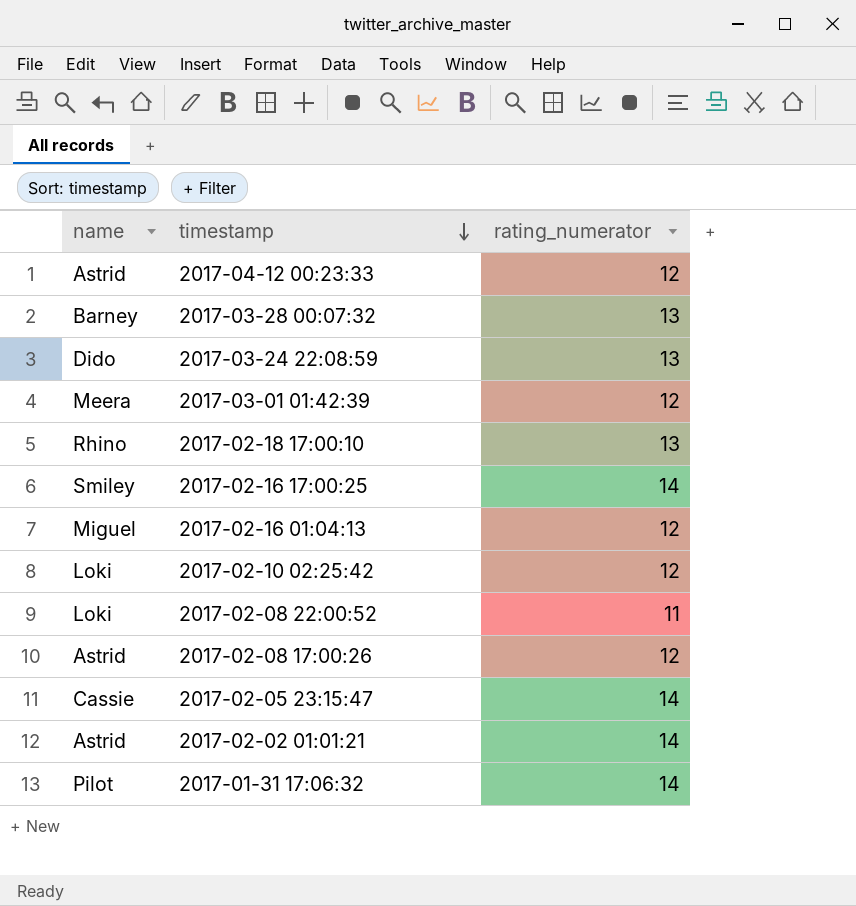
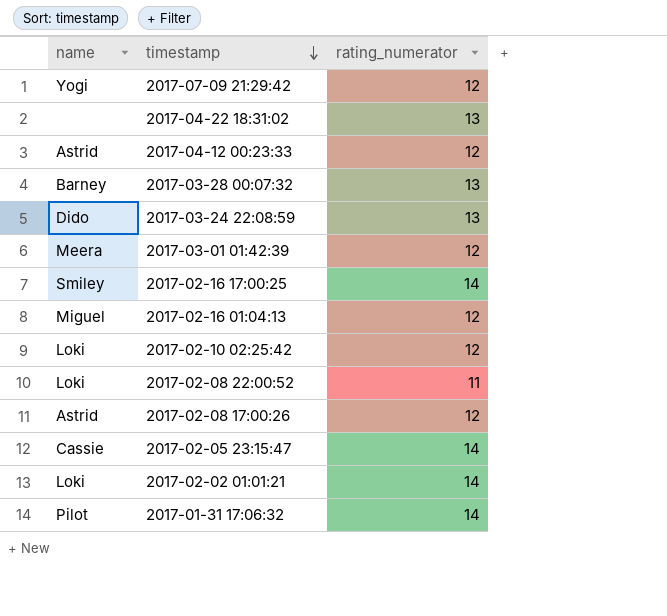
row 2017-02-18 17:00:10: Rhino | 13 -> none
row 2017-07-09 21:29:42: none -> Yogi | 12
row 2017-04-22 18:31:02: none -> none | 13
2017-02-02 01:01:21 | name: Astrid -> Loki

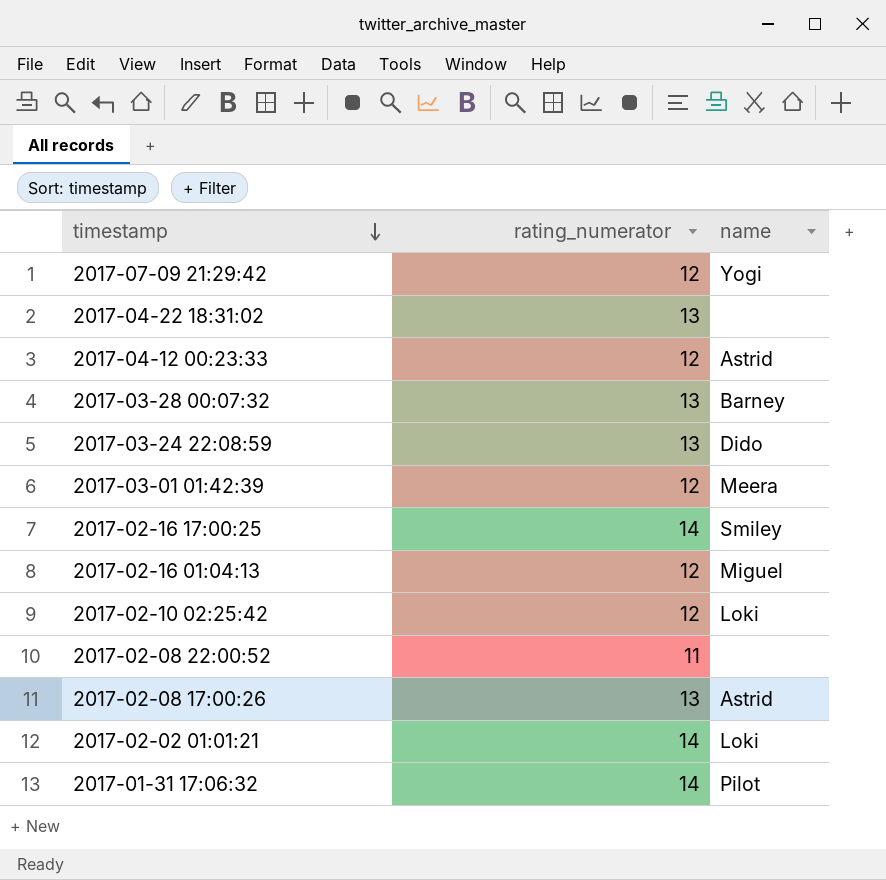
column name | position: 1 -> 3
row 2017-02-05 23:15:47: Cassie | 14 -> none
2017-02-08 22:00:52 | name: Loki -> none
2017-02-08 17:00:26 | rating_numerator: 12 -> 13

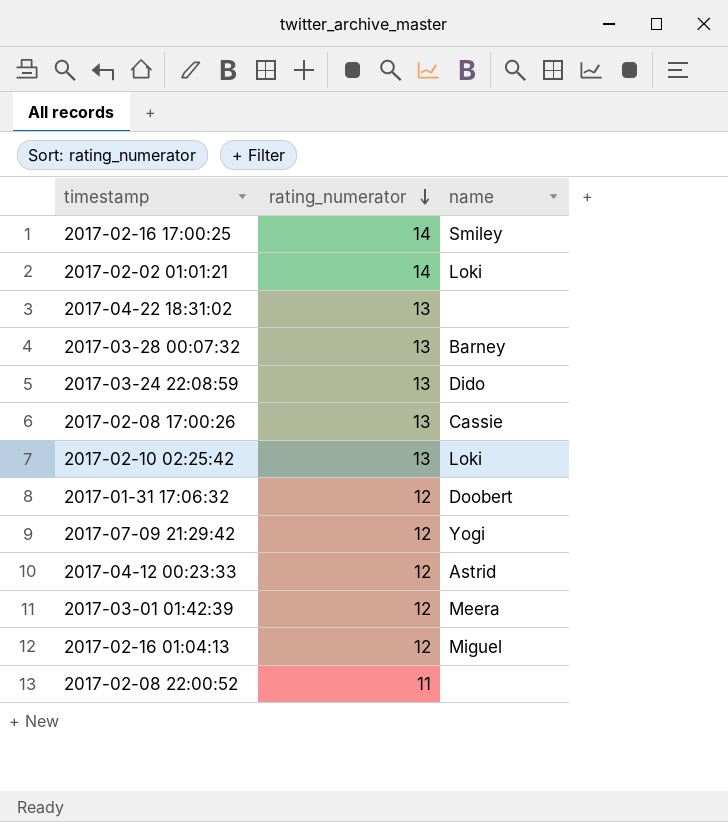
row order: timestamp descending -> rating_numerator descending
2017-02-08 17:00:26 | name: Astrid -> Cassie
2017-02-10 02:25:42 | rating_numerator: 12 -> 13
2017-01-31 17:06:32 | rating_numerator: 14 -> 12
2017-01-31 17:06:32 | name: Pilot -> Doobert

